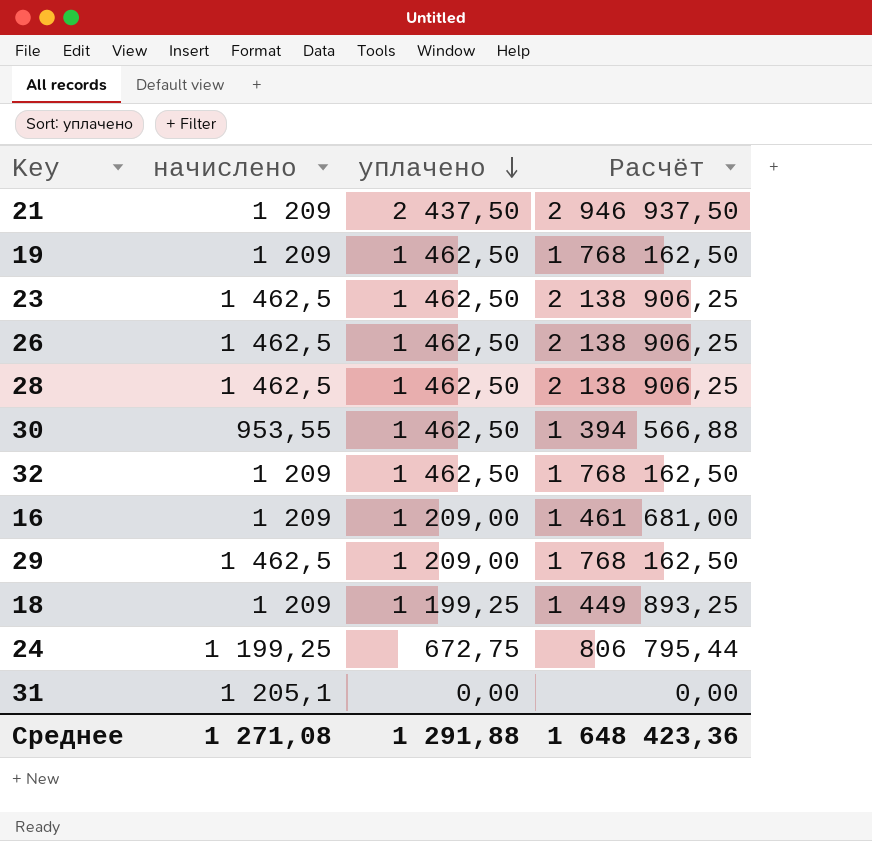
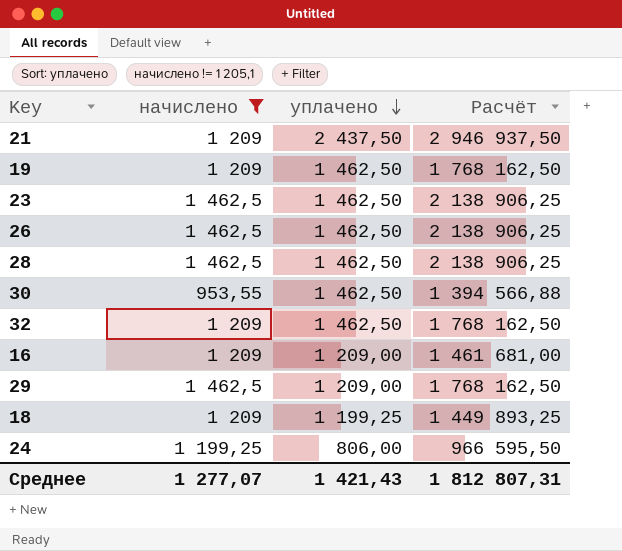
filter: none -> начислено != 1 205,1
24 | уплачено: 672,75 -> 806,00
24 | Расчёт: 806 795,44 -> 966 595,50
Среднее | начислено: 1 271,08 -> 1 277,07
Среднее | уплачено: 1 291,88 -> 1 421,43
Среднее | Расчёт: 1 648 423,36 -> 1 812 807,31

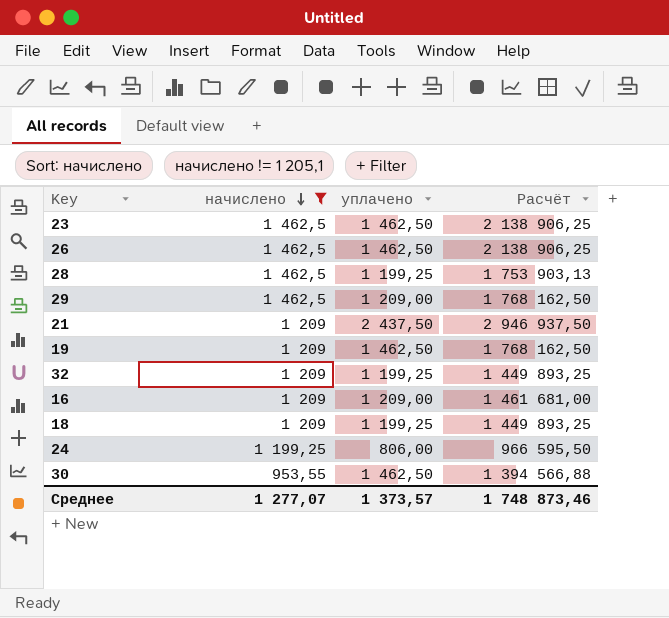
row order: уплачено descending -> начислено descending
28 | уплачено: 1 462,50 -> 1 199,25
28 | Расчёт: 2 138 906,25 -> 1 753 903,13
32 | уплачено: 1 462,50 -> 1 199,25
32 | Расчёт: 1 768 162,50 -> 1 449 893,25
Среднее | уплачено: 1 421,43 -> 1 373,57
Среднее | Расчёт: 1 812 807,31 -> 1 748 873,46

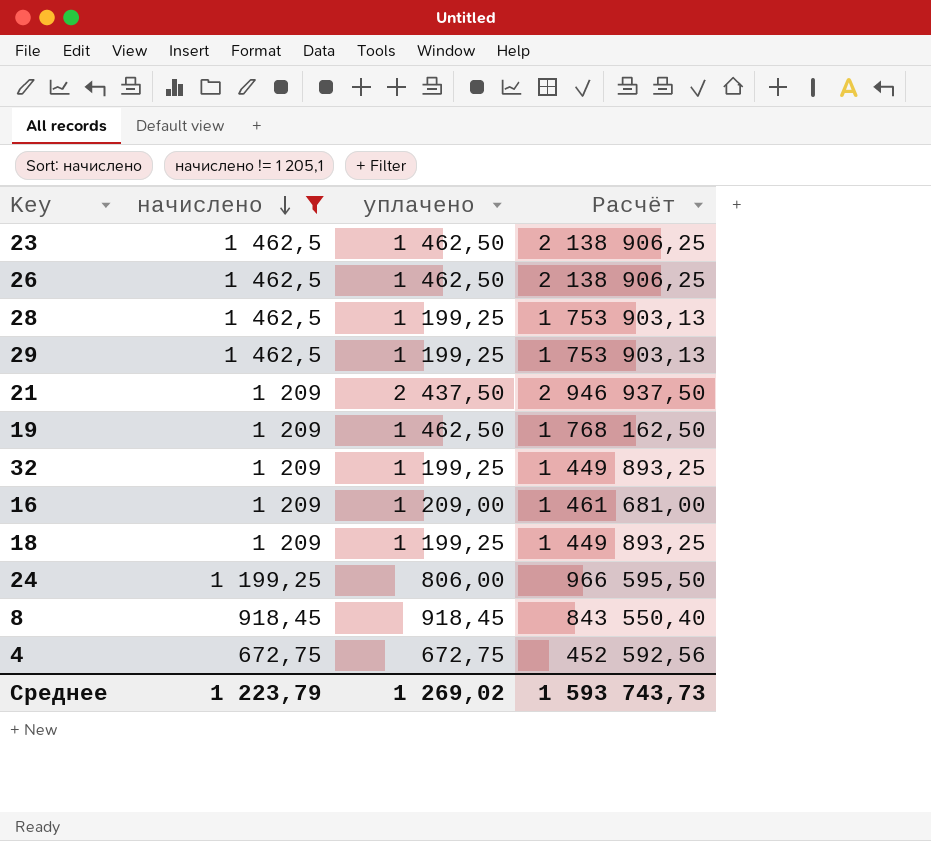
row 30: 953,55 | 1 462,50 | 1 394 566,88 -> none
29 | уплачено: 1 209,00 -> 1 199,25
29 | Расчёт: 1 768 162,50 -> 1 753 903,13
row 8: none -> 918,45 | 918,45 | 843 550,40
row 4: none -> 672,75 | 672,75 | 452 592,56
Среднее | начислено: 1 277,07 -> 1 223,79
Среднее | уплачено: 1 373,57 -> 1 269,02
Среднее | Расчёт: 1 748 873,46 -> 1 593 743,73

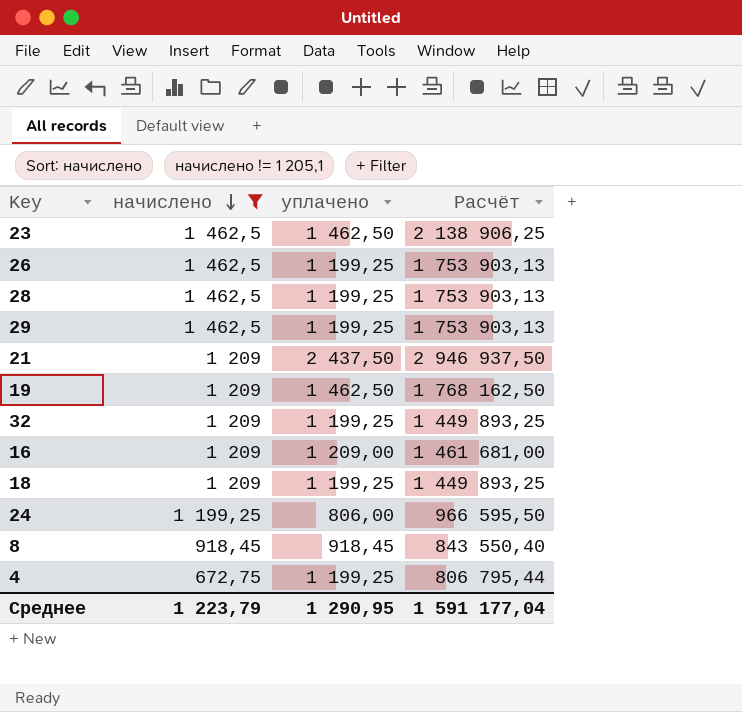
26 | уплачено: 1 462,50 -> 1 199,25
26 | Расчёт: 2 138 906,25 -> 1 753 903,13
4 | уплачено: 672,75 -> 1 199,25
4 | Расчёт: 452 592,56 -> 806 795,44
Среднее | уплачено: 1 269,02 -> 1 290,95
Среднее | Расчёт: 1 593 743,73 -> 1 591 177,04

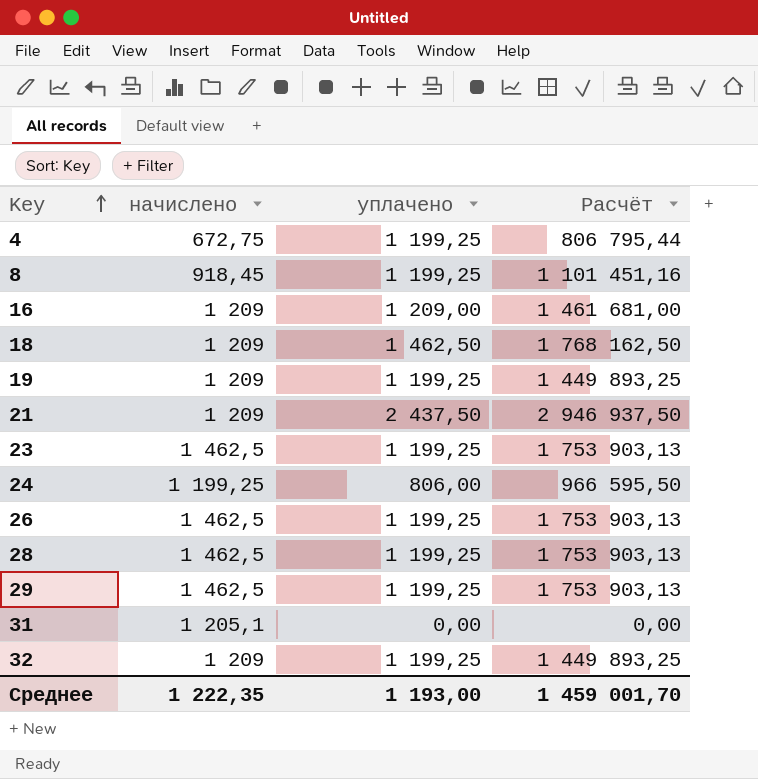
filter: начислено != 1 205,1 -> none
row order: начислено descending -> Key ascending
8 | уплачено: 918,45 -> 1 199,25
8 | Расчёт: 843 550,40 -> 1 101 451,16
18 | уплачено: 1 199,25 -> 1 462,50
18 | Расчёт: 1 449 893,25 -> 1 768 162,50
19 | уплачено: 1 462,50 -> 1 199,25
19 | Расчёт: 1 768 162,50 -> 1 449 893,25
23 | уплачено: 1 462,50 -> 1 199,25
23 | Расчёт: 2 138 906,25 -> 1 753 903,13
Среднее | начислено: 1 223,79 -> 1 222,35
Среднее | уплачено: 1 290,95 -> 1 193,00
Среднее | Расчёт: 1 591 177,04 -> 1 459 001,70

